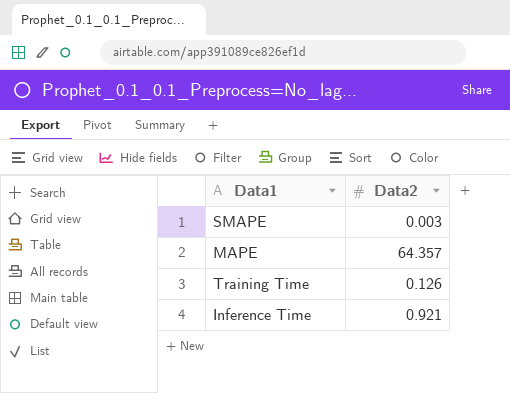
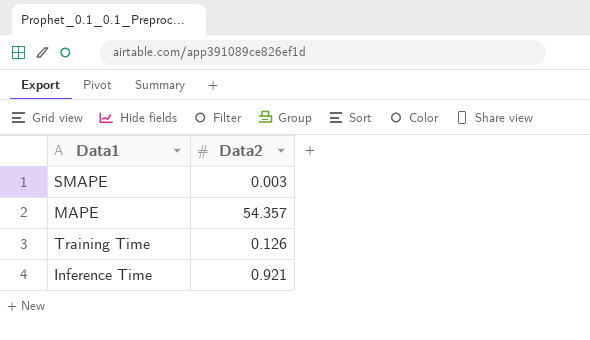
MAPE | Data2: 64.357 -> 54.357

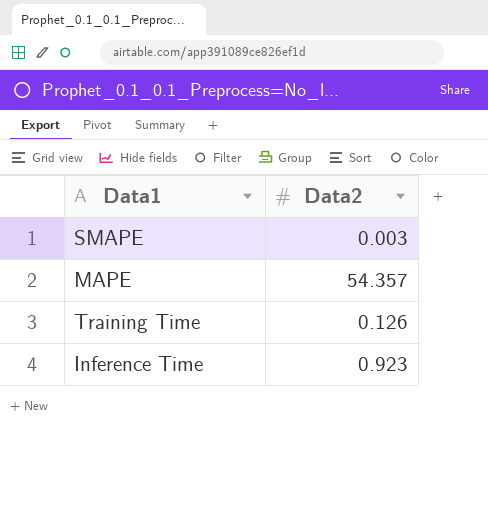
Inference Time | Data2: 0.921 -> 0.923

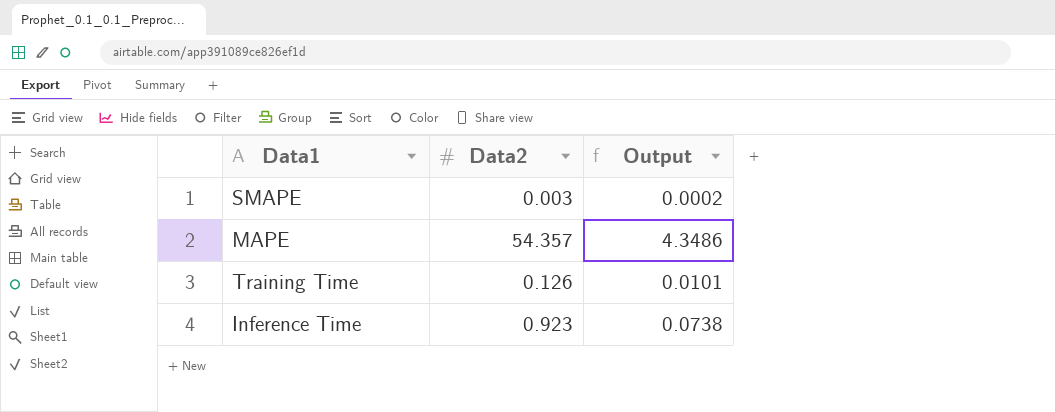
column Output | formula: none -> [Data2] * 0.08

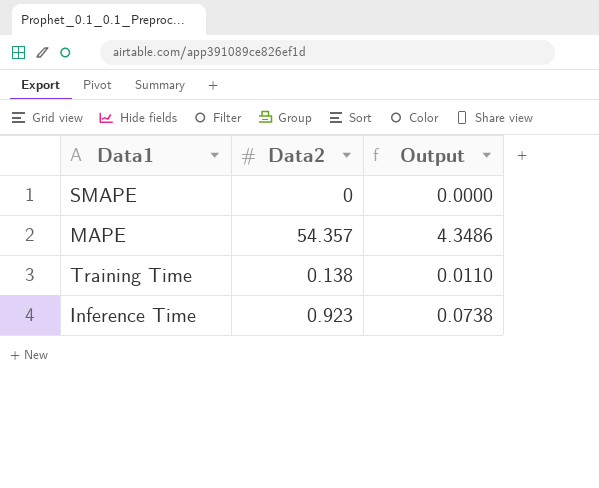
SMAPE | Data2: 0.003 -> 0
SMAPE | Output: 0.0002 -> 0.0000
Training Time | Data2: 0.126 -> 0.138
Training Time | Output: 0.0101 -> 0.0110

